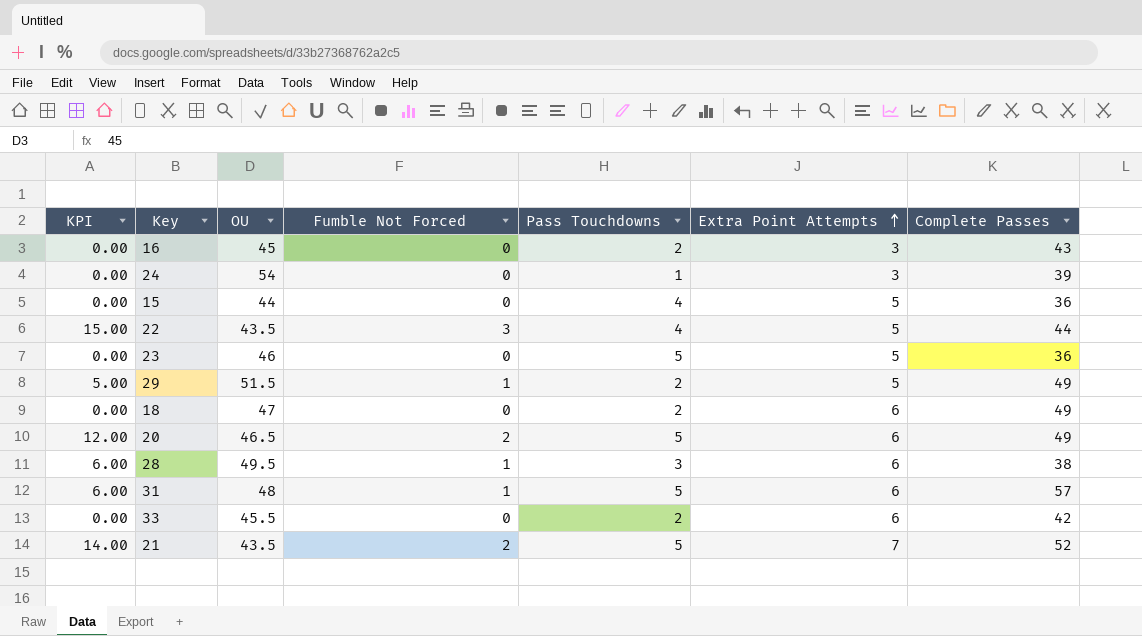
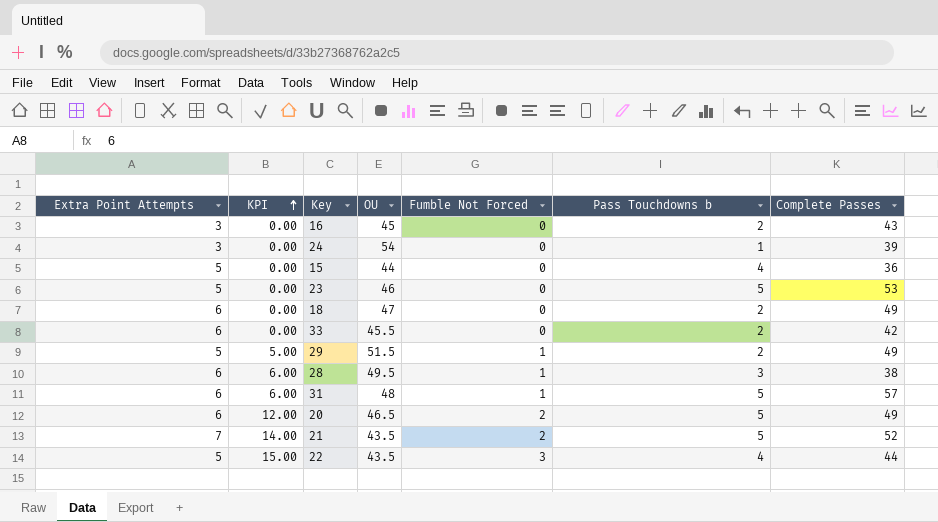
row order: Extra Point Attempts ascending -> KPI ascending
column Extra Point Attempts | position: 6 -> 1
column name: Pass Touchdowns -> Pass Touchdowns b
23 | Complete Passes: 36 -> 53

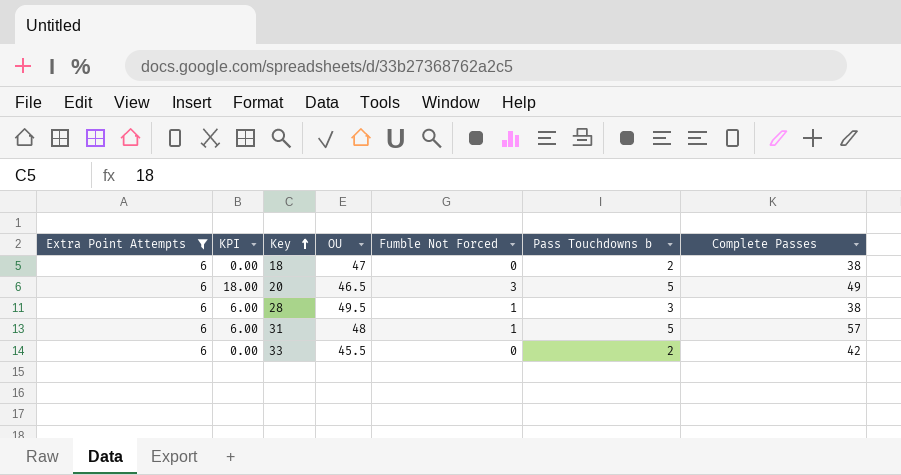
filter: none -> Extra Point Attempts = 6
row order: KPI ascending -> Key ascending
18 | Complete Passes: 49 -> 38
20 | KPI: 12.00 -> 18.00
20 | Fumble Not Forced: 2 -> 3

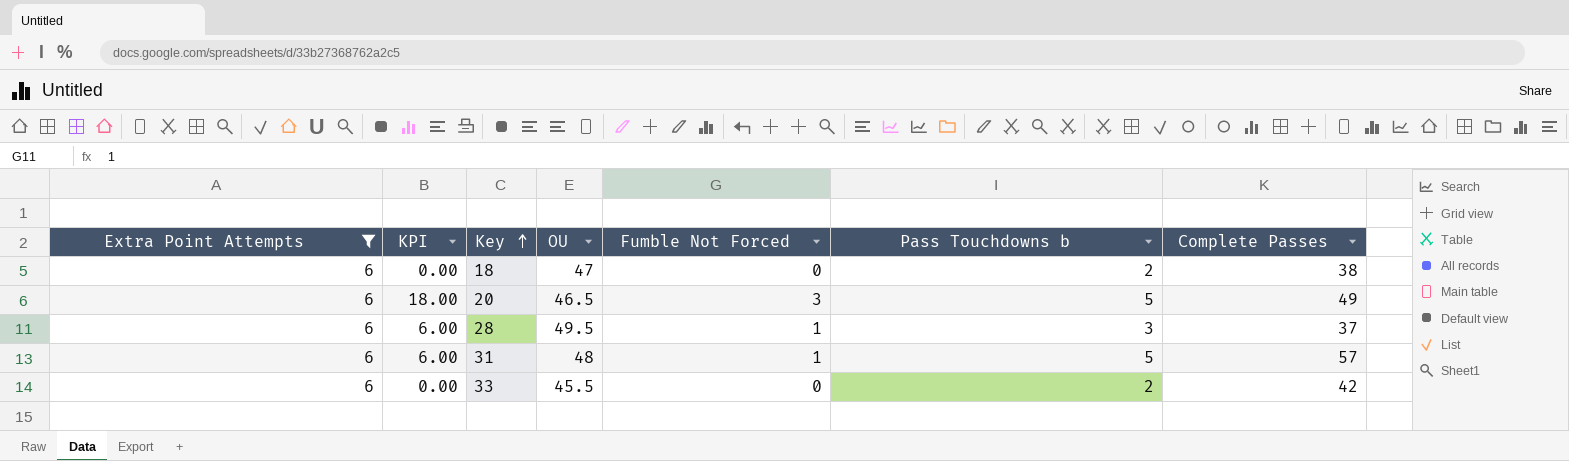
28 | Complete Passes: 38 -> 37

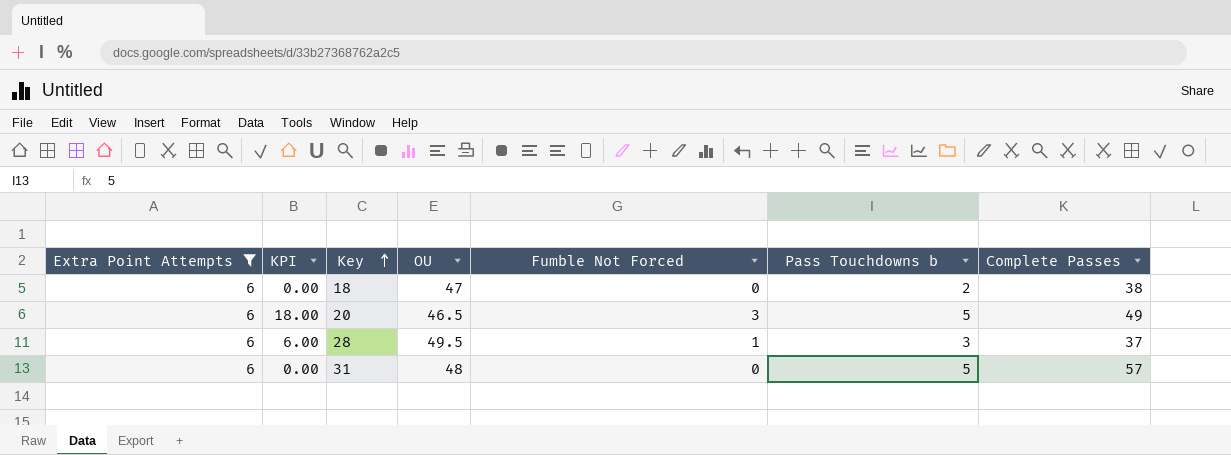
row 33: 6 | 0.00 | 45.5 | 0 | 2 | 42 -> none
31 | KPI: 6.00 -> 0.00
31 | Fumble Not Forced: 1 -> 0

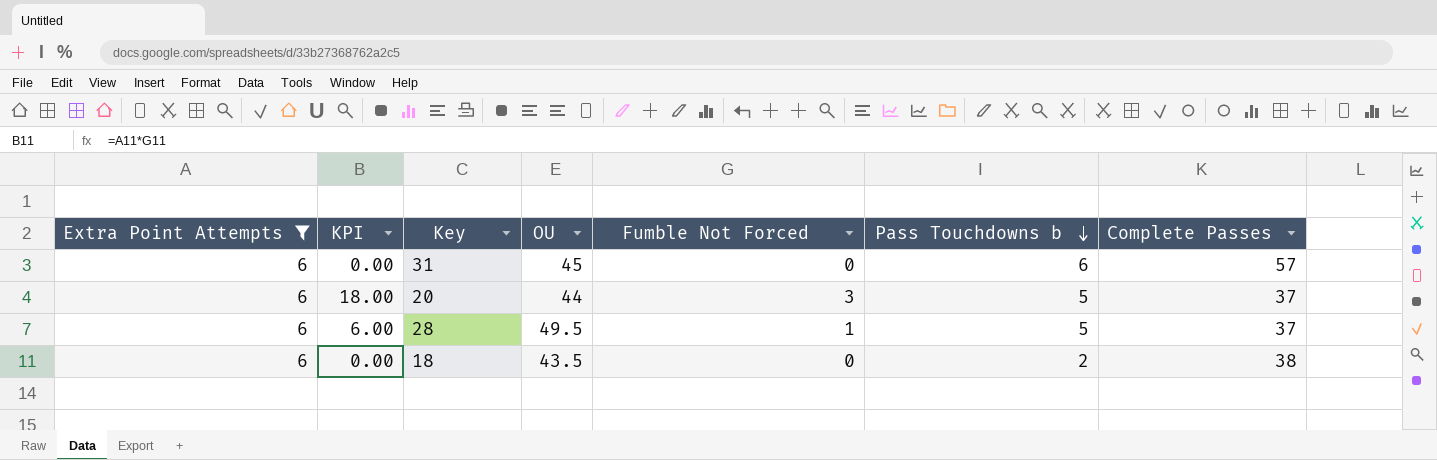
row order: Key ascending -> Pass Touchdowns b descending
31 | OU: 48 -> 45
31 | Pass Touchdowns b: 5 -> 6
20 | OU: 46.5 -> 44
20 | Complete Passes: 49 -> 37
28 | Pass Touchdowns b: 3 -> 5
18 | OU: 47 -> 43.5

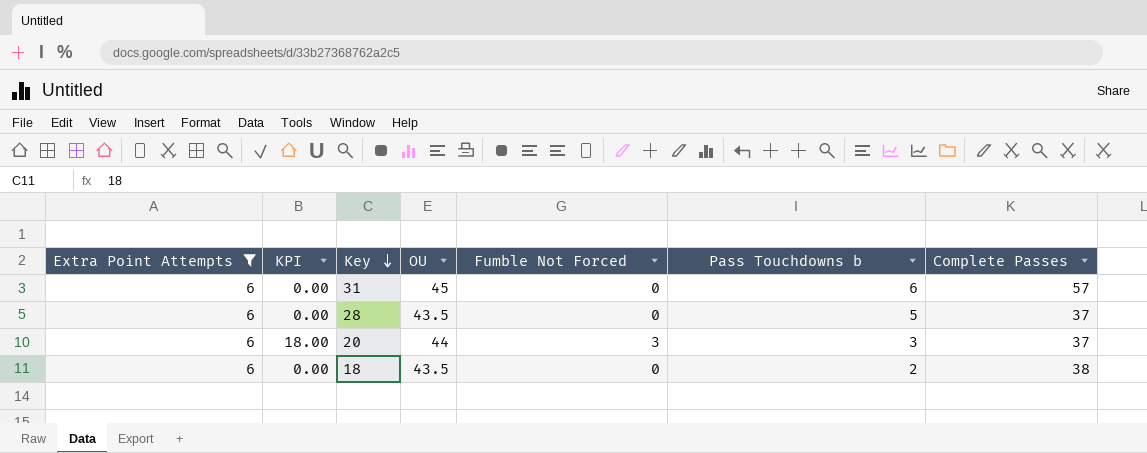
row order: Pass Touchdowns b descending -> Key descending
28 | KPI: 6.00 -> 0.00
28 | OU: 49.5 -> 43.5
28 | Fumble Not Forced: 1 -> 0
20 | Pass Touchdowns b: 5 -> 3

